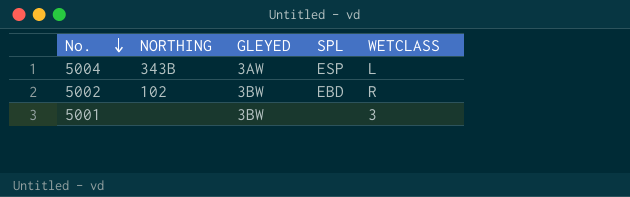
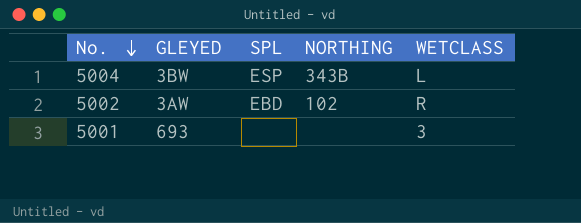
column NORTHING | position: 2 -> 4
5004 | GLEYED: 3AW -> 3BW
5002 | GLEYED: 3BW -> 3AW
5001 | GLEYED: 3BW -> 693

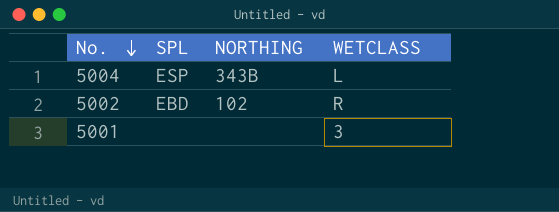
column GLEYED | position: 2 -> none

